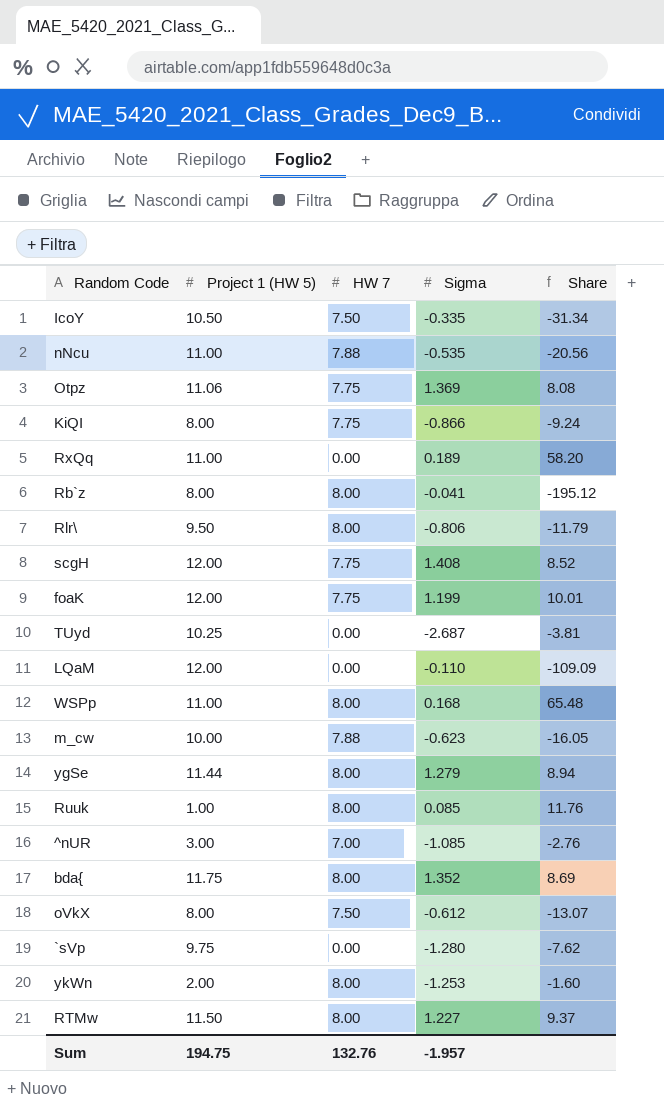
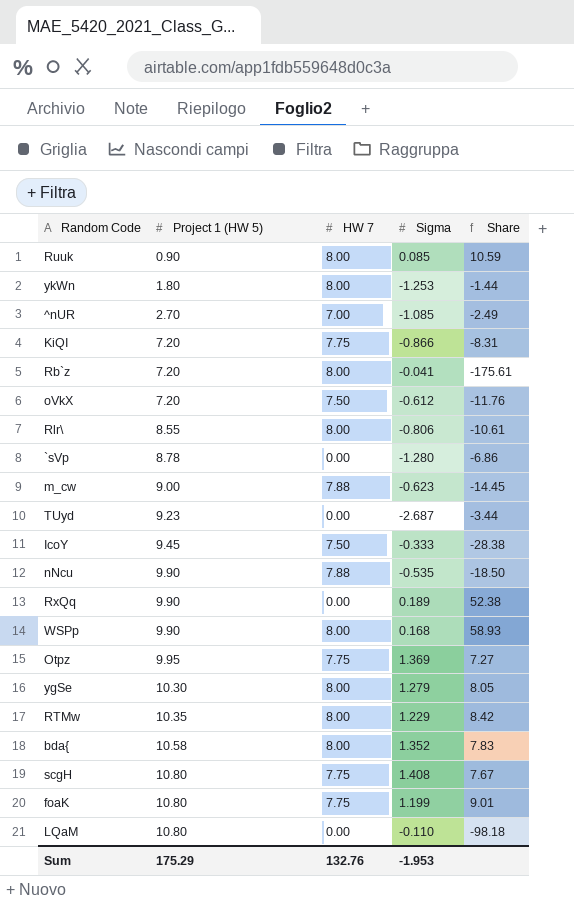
row order: none -> Project 1 (HW 5) ascending
Ruuk | Project 1 (HW 5): 1.00 -> 0.90
Ruuk | Share: 11.76 -> 10.59
ykWn | Project 1 (HW 5): 2.00 -> 1.80
ykWn | Share: -1.60 -> -1.44
^nUR | Project 1 (HW 5): 3.00 -> 2.70
^nUR | Share: -2.76 -> -2.49
KiQI | Project 1 (HW 5): 8.00 -> 7.20
KiQI | Share: -9.24 -> -8.31
Rb`z | Project 1 (HW 5): 8.00 -> 7.20
Rb`z | Share: -195.12 -> -175.61
oVkX | Project 1 (HW 5): 8.00 -> 7.20
oVkX | Share: -13.07 -> -11.76
Rlr\ | Project 1 (HW 5): 9.50 -> 8.55
Rlr\ | Share: -11.79 -> -10.61
`sVp | Project 1 (HW 5): 9.75 -> 8.78
`sVp | Share: -7.62 -> -6.86
m_cw | Project 1 (HW 5): 10.00 -> 9.00
m_cw | Share: -16.05 -> -14.45
TUyd | Project 1 (HW 5): 10.25 -> 9.23
TUyd | Share: -3.81 -> -3.44
IcoY | Project 1 (HW 5): 10.50 -> 9.45
IcoY | Sigma: -0.335 -> -0.333
IcoY | Share: -31.34 -> -28.38
nNcu | Project 1 (HW 5): 11.00 -> 9.90
nNcu | Share: -20.56 -> -18.50
RxQq | Project 1 (HW 5): 11.00 -> 9.90
RxQq | Share: 58.20 -> 52.38
WSPp | Project 1 (HW 5): 11.00 -> 9.90
WSPp | Share: 65.48 -> 58.93
Otpz | Project 1 (HW 5): 11.06 -> 9.95
Otpz | Share: 8.08 -> 7.27
ygSe | Project 1 (HW 5): 11.44 -> 10.30
ygSe | Share: 8.94 -> 8.05
RTMw | Project 1 (HW 5): 11.50 -> 10.35
RTMw | Sigma: 1.227 -> 1.229
RTMw | Share: 9.37 -> 8.42
bda{ | Project 1 (HW 5): 11.75 -> 10.58
bda{ | Share: 8.69 -> 7.83
scgH | Project 1 (HW 5): 12.00 -> 10.80
scgH | Share: 8.52 -> 7.67
foaK | Project 1 (HW 5): 12.00 -> 10.80
foaK | Share: 10.01 -> 9.01
LQaM | Project 1 (HW 5): 12.00 -> 10.80
LQaM | Share: -109.09 -> -98.18
Sum | Project 1 (HW 5): 194.75 -> 175.29
Sum | Sigma: -1.957 -> -1.953

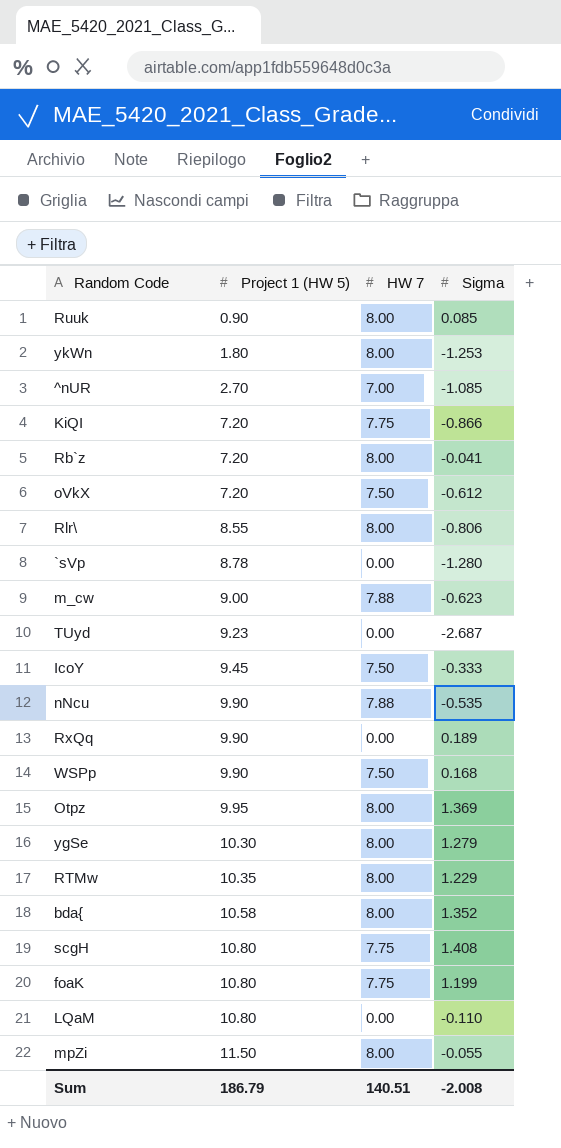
column Share | formula: [Project 1 (HW 5)] / [Sigma] -> none
WSPp | HW 7: 8.00 -> 7.50
Otpz | HW 7: 7.75 -> 8.00
row mpZi: none -> 11.50 | 8.00 | -0.055
Sum | Project 1 (HW 5): 175.29 -> 186.79
Sum | HW 7: 132.76 -> 140.51
Sum | Sigma: -1.953 -> -2.008

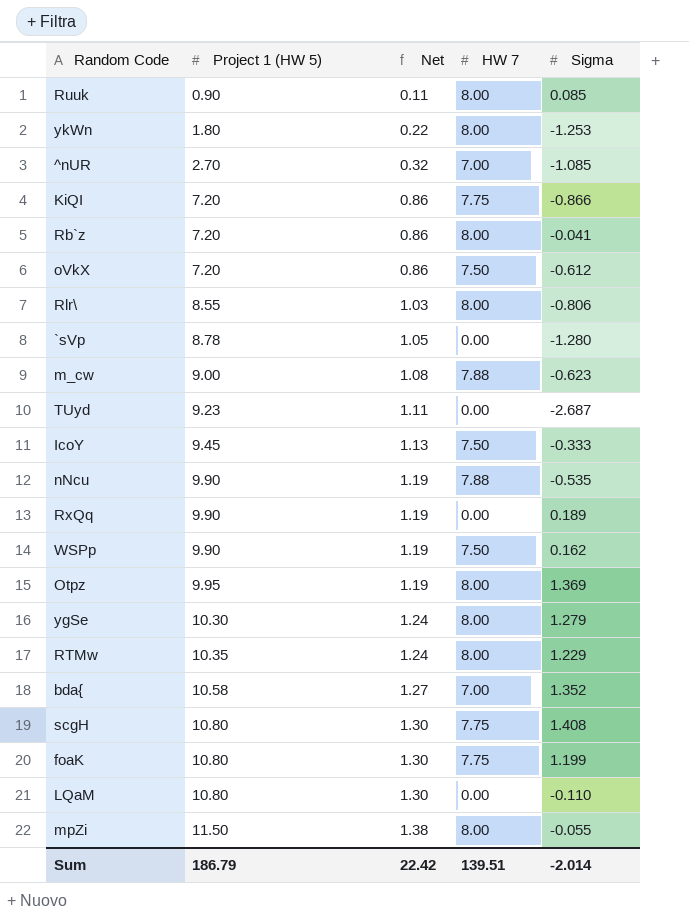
column Net | formula: none -> [Project 1 (HW 5)] * 0.12
WSPp | Sigma: 0.168 -> 0.162
bda{ | HW 7: 8.00 -> 7.00
Sum | HW 7: 140.51 -> 139.51
Sum | Sigma: -2.008 -> -2.014

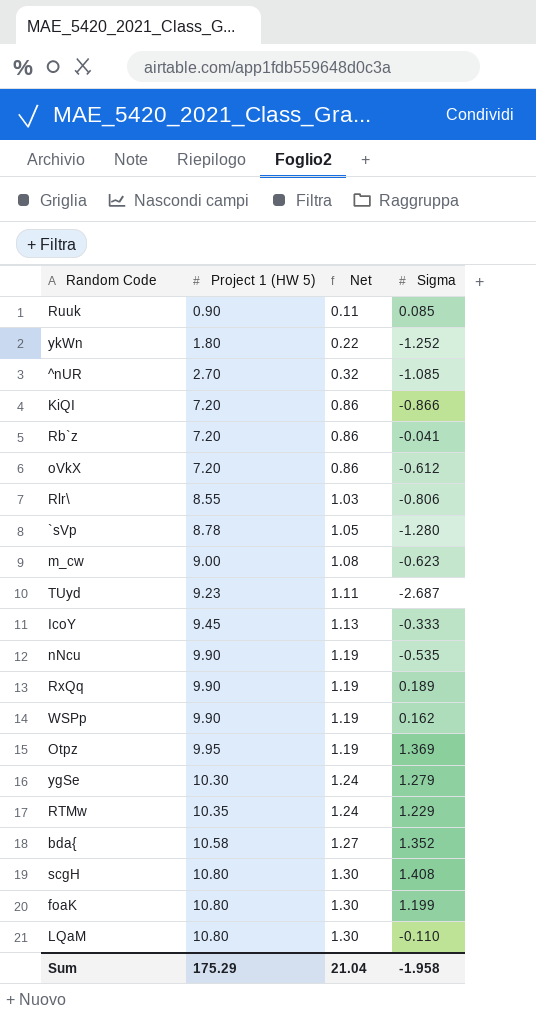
column HW 7 | position: 4 -> none
row mpZi: 11.50 | 1.38 | 8.00 | -0.055 -> none
ykWn | Sigma: -1.253 -> -1.252
Sum | Project 1 (HW 5): 186.79 -> 175.29
Sum | Net: 22.42 -> 21.04
Sum | Sigma: -2.014 -> -1.958

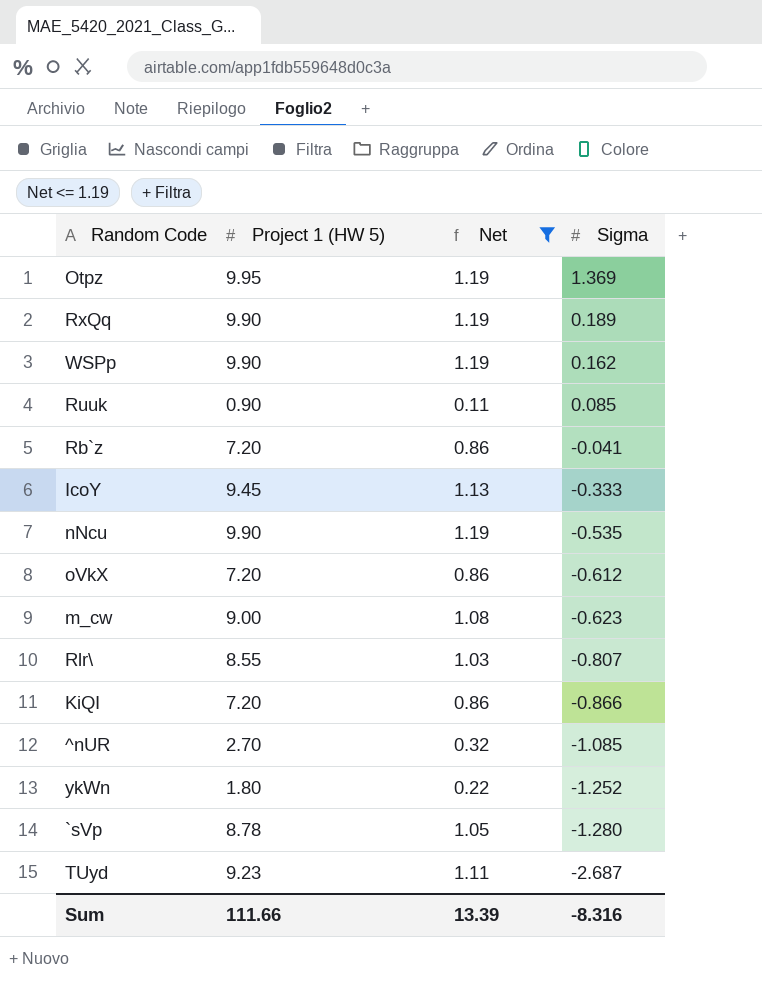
filter: none -> Net <= 1.19
row order: Project 1 (HW 5) ascending -> Sigma descending
Rlr\ | Sigma: -0.806 -> -0.807
Sum | Project 1 (HW 5): 175.29 -> 111.66
Sum | Net: 21.04 -> 13.39
Sum | Sigma: -1.958 -> -8.316

